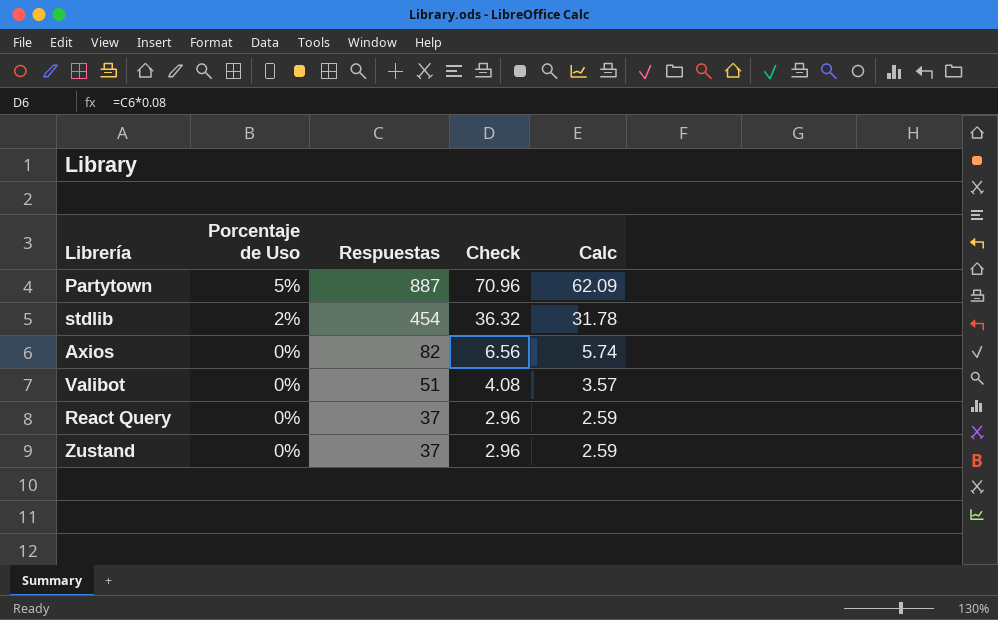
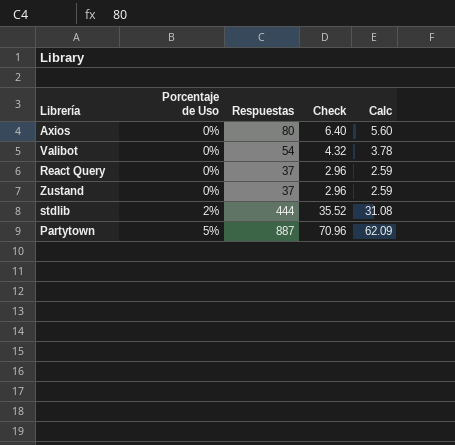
row order: Porcentaje de Uso descending -> Porcentaje de Uso ascending
Axios | Respuestas: 82 -> 80
Axios | Check: 6.56 -> 6.40
Axios | Calc: 5.74 -> 5.60
Valibot | Respuestas: 51 -> 54
Valibot | Check: 4.08 -> 4.32
Valibot | Calc: 3.57 -> 3.78
stdlib | Respuestas: 454 -> 444
stdlib | Check: 36.32 -> 35.52
stdlib | Calc: 31.78 -> 31.08

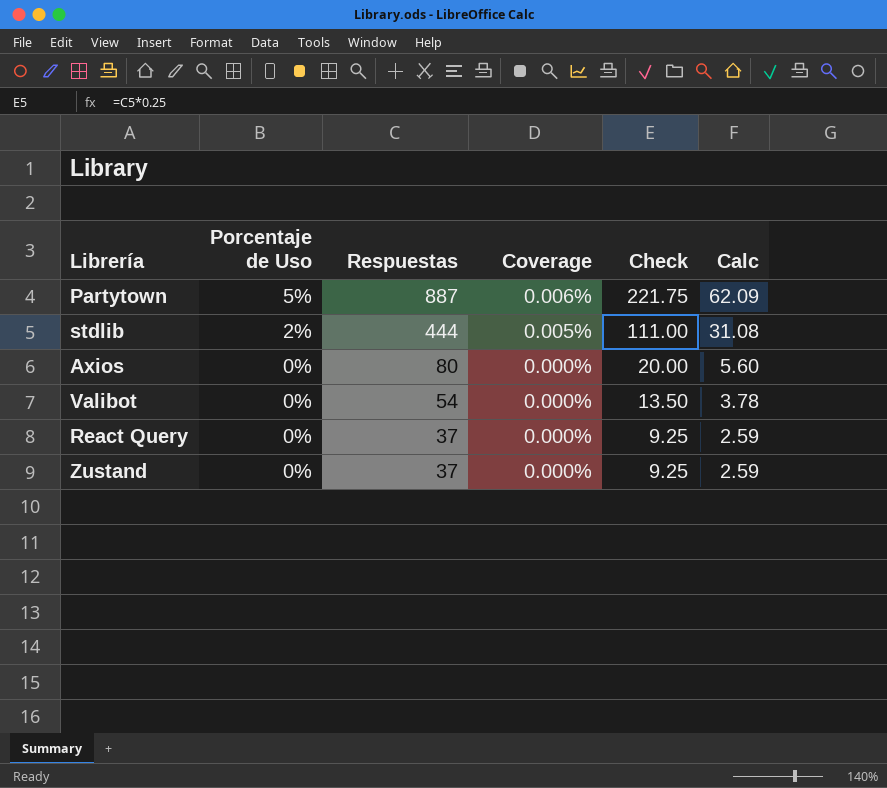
row order: Porcentaje de Uso ascending -> Porcentaje de Uso descending
column Coverage | formula: none -> [Porcentaje de Uso] / [Respuestas]
column Check | formula: [Respuestas] * 0.08 -> [Respuestas] * 0.25

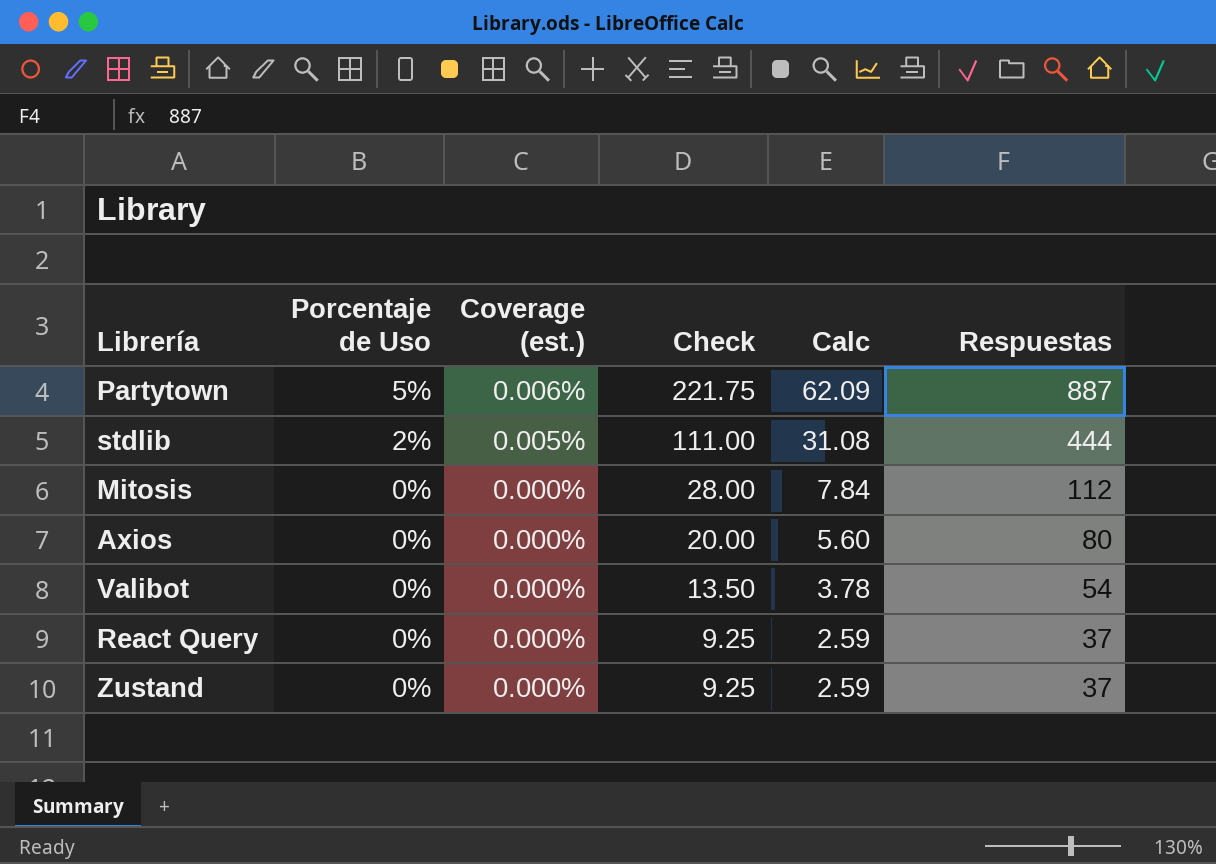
column name: Coverage -> Coverage (est.)
column Respuestas | position: 3 -> 6
row Mitosis: none -> 0% | 0.000% | 28.00 | 7.84 | 112

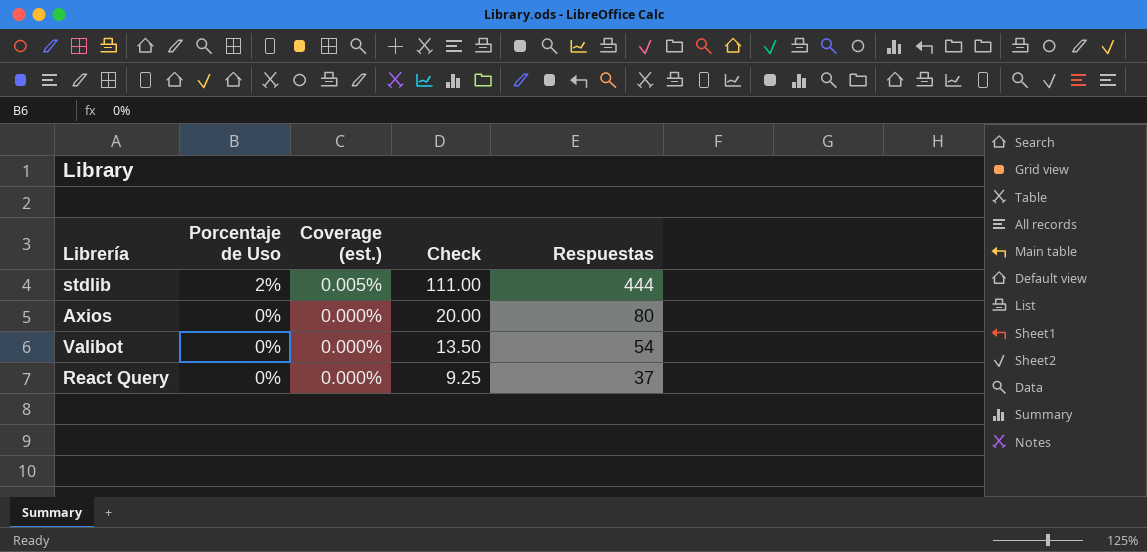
column Calc | formula: [Respuestas] * 0.07 -> none
row Partytown: 5% | 0.006% | 221.75 | 62.09 | 887 -> none
row Mitosis: 0% | 0.000% | 28.00 | 7.84 | 112 -> none
row Zustand: 0% | 0.000% | 9.25 | 2.59 | 37 -> none

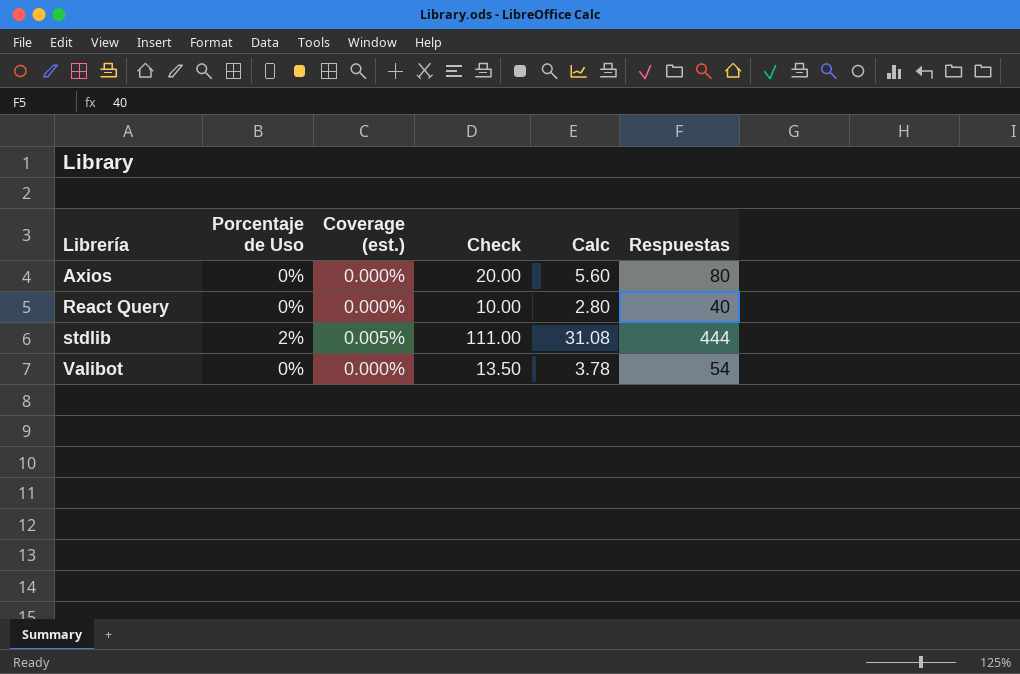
row order: Porcentaje de Uso descending -> Librería ascending
column Calc | formula: none -> [Respuestas] * 0.07
React Query | Check: 9.25 -> 10.00
React Query | Respuestas: 37 -> 40

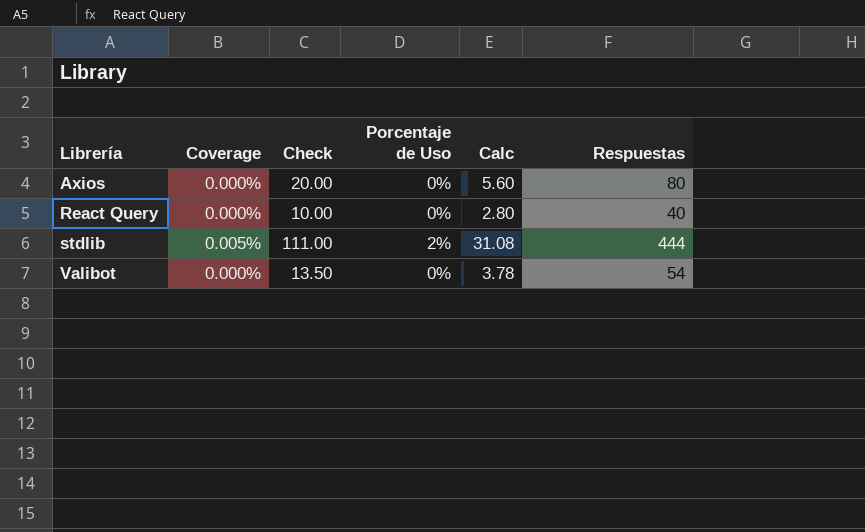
column name: Coverage (est.) -> Coverage
column Porcentaje de Uso | position: 2 -> 4

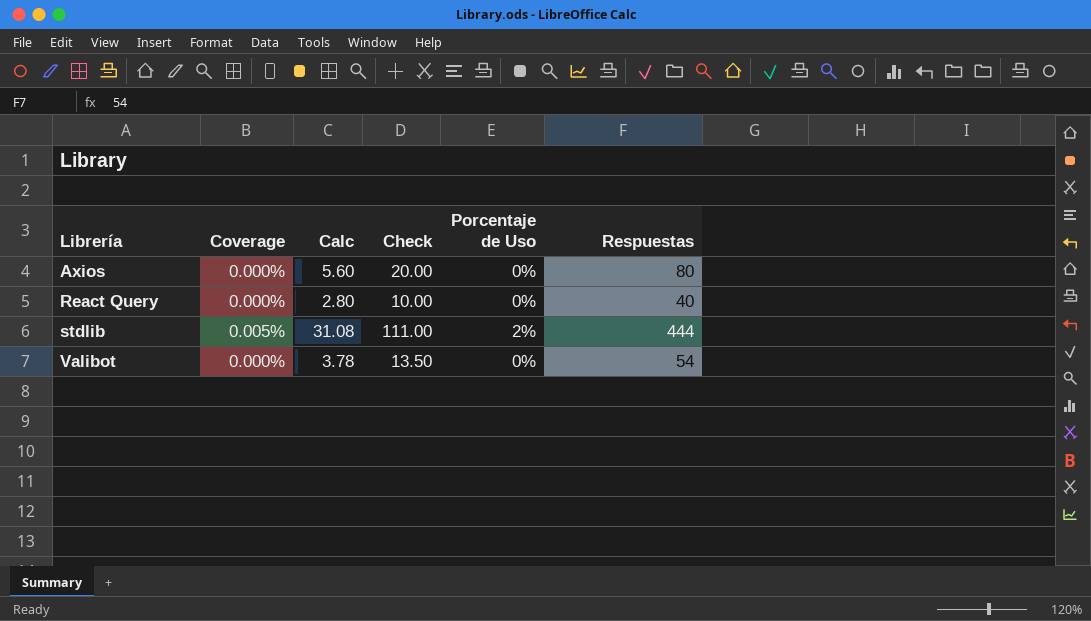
column Calc | position: 5 -> 3

